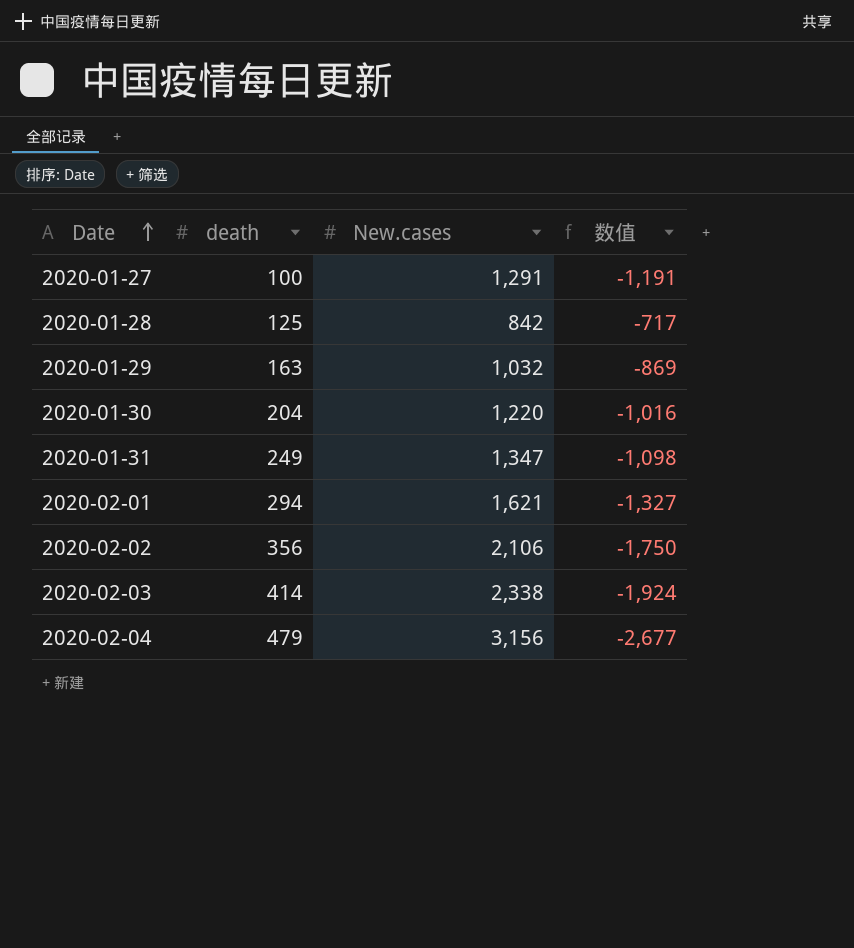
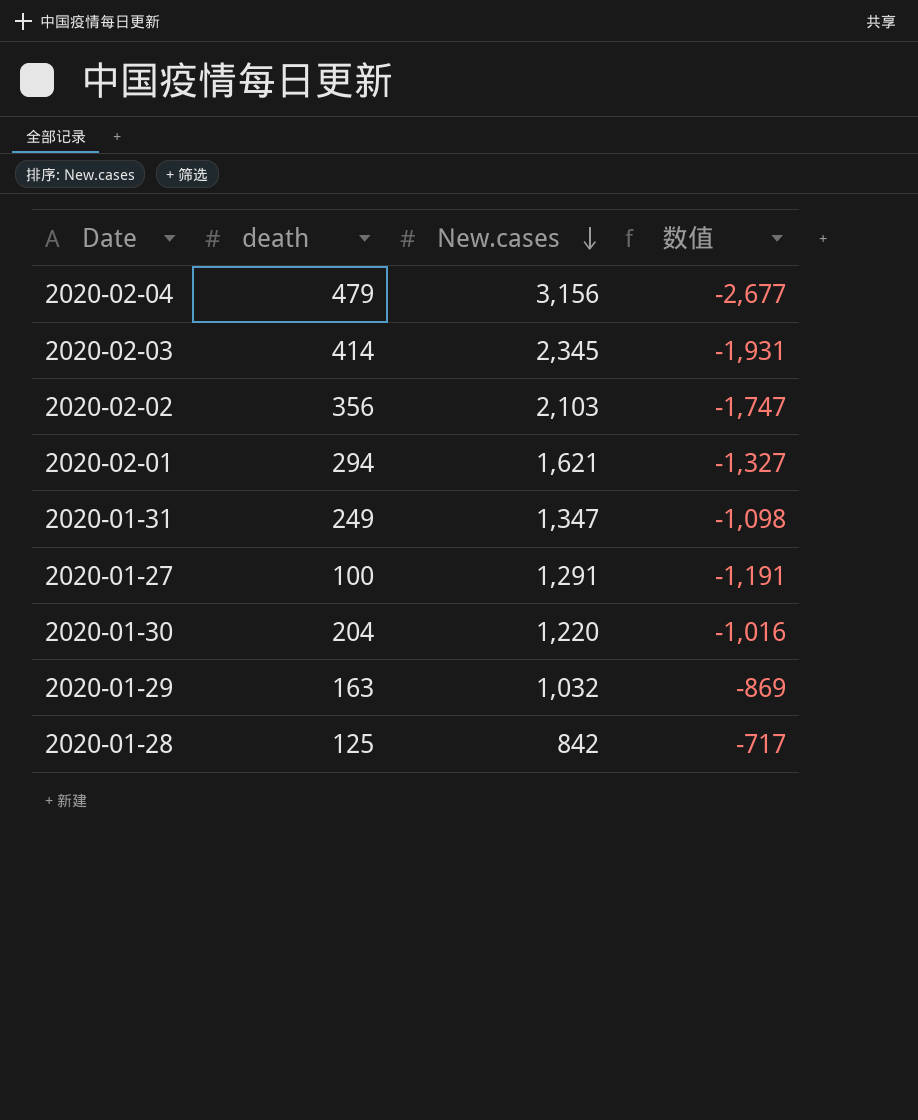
row order: Date ascending -> New.cases descending
2020-02-03 | New.cases: 2,338 -> 2,345
2020-02-03 | 数值: -1,924 -> -1,931
2020-02-02 | New.cases: 2,106 -> 2,103
2020-02-02 | 数值: -1,750 -> -1,747

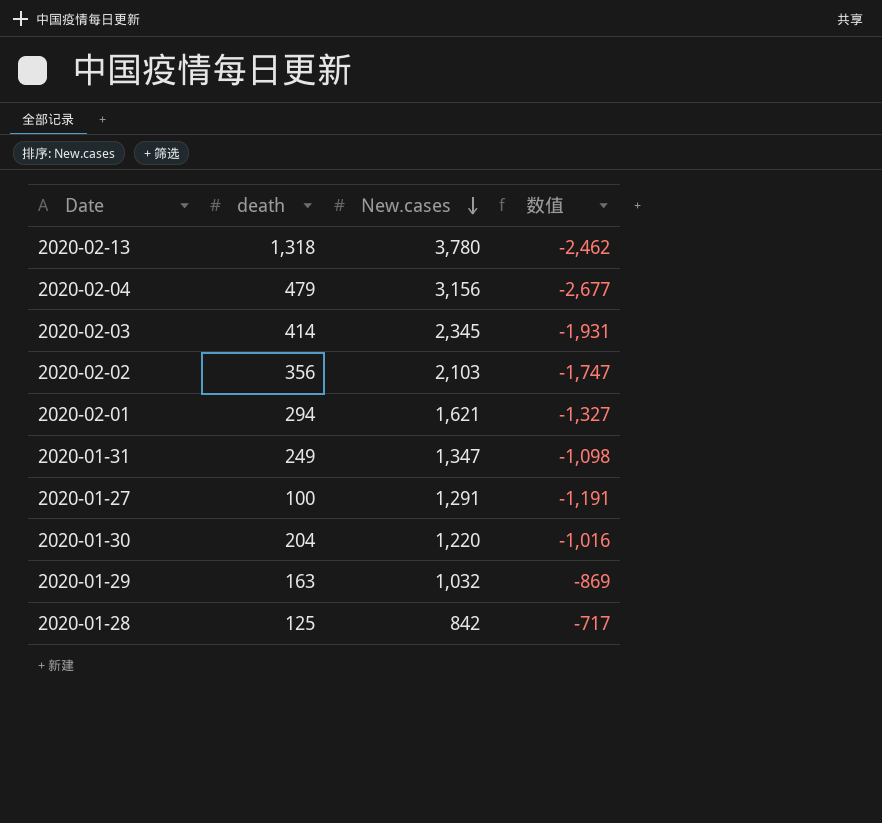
row 2020-02-13: none -> 1,318 | 3,780 | -2,462

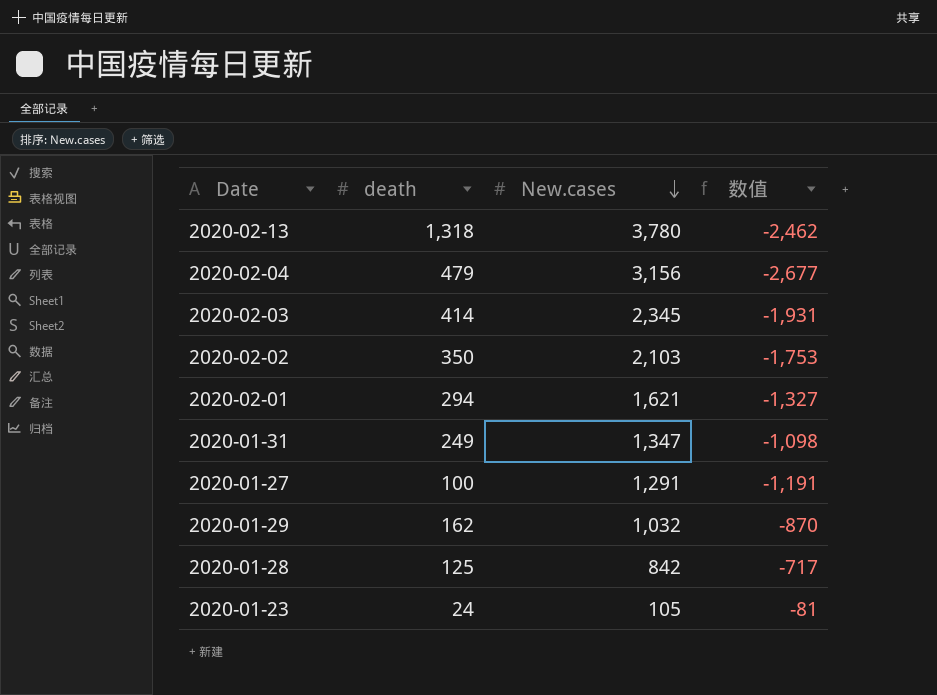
row 2020-01-30: 204 | 1,220 | -1,016 -> none
2020-02-02 | death: 356 -> 350
2020-02-02 | 数值: -1,747 -> -1,753
2020-01-29 | death: 163 -> 162
2020-01-29 | 数值: -869 -> -870
row 2020-01-23: none -> 24 | 105 | -81

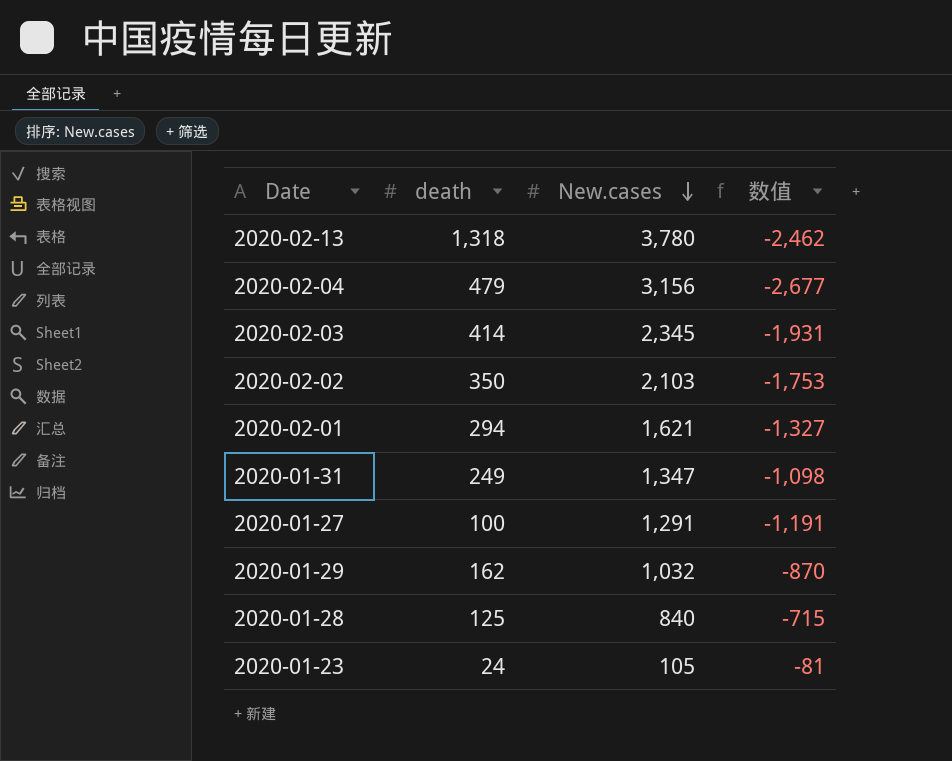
2020-01-28 | New.cases: 842 -> 840
2020-01-28 | 数值: -717 -> -715

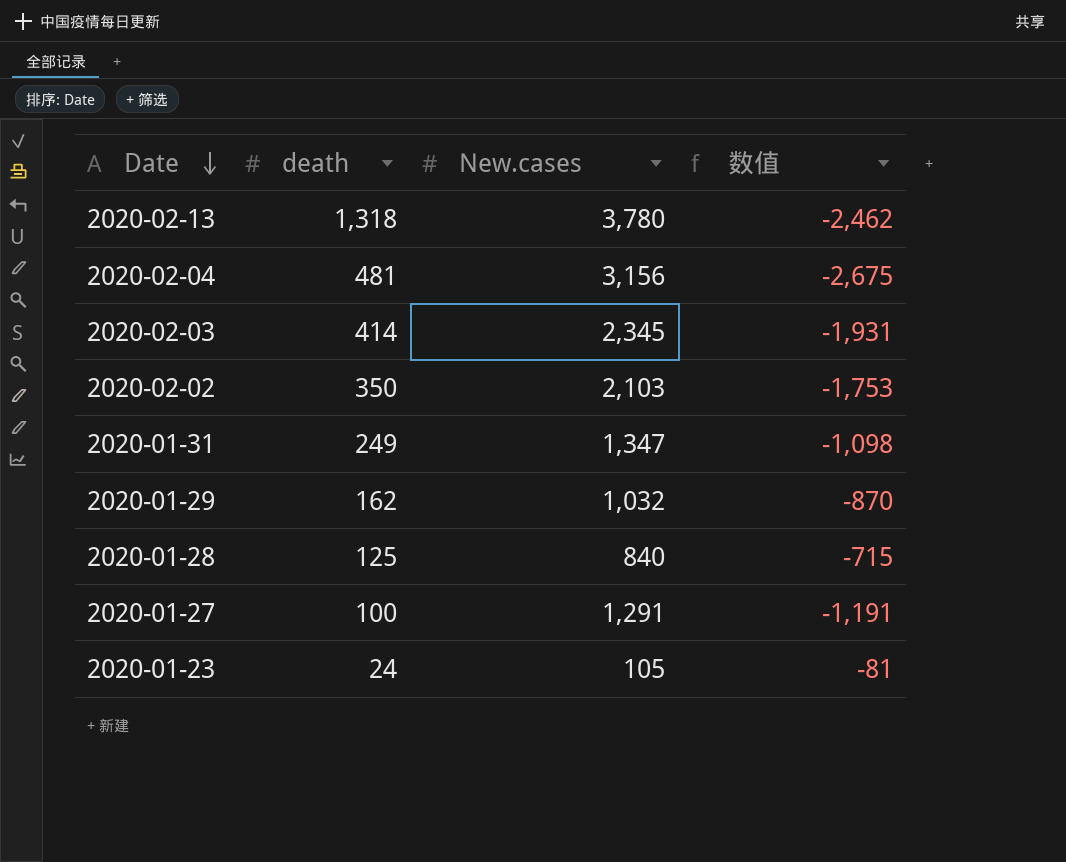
row order: New.cases descending -> Date descending
row 2020-02-01: 294 | 1,621 | -1,327 -> none
2020-02-04 | death: 479 -> 481
2020-02-04 | 数值: -2,677 -> -2,675

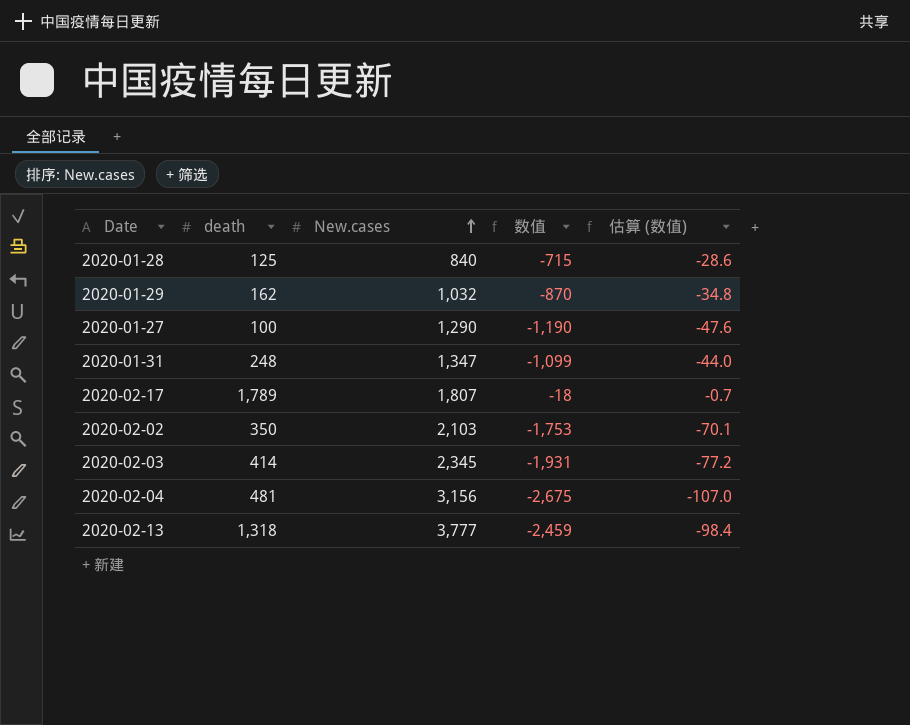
row order: Date descending -> New.cases ascending
column 估算 (数值) | formula: none -> [数值] * 0.04
row 2020-01-23: 24 | 105 | -81 -> none
2020-01-27 | New.cases: 1,291 -> 1,290
2020-01-27 | 数值: -1,191 -> -1,190
2020-01-31 | death: 249 -> 248
2020-01-31 | 数值: -1,098 -> -1,099
row 2020-02-17: none -> 1,789 | 1,807 | -18 | -0.7
2020-02-13 | New.cases: 3,780 -> 3,777
2020-02-13 | 数值: -2,462 -> -2,459

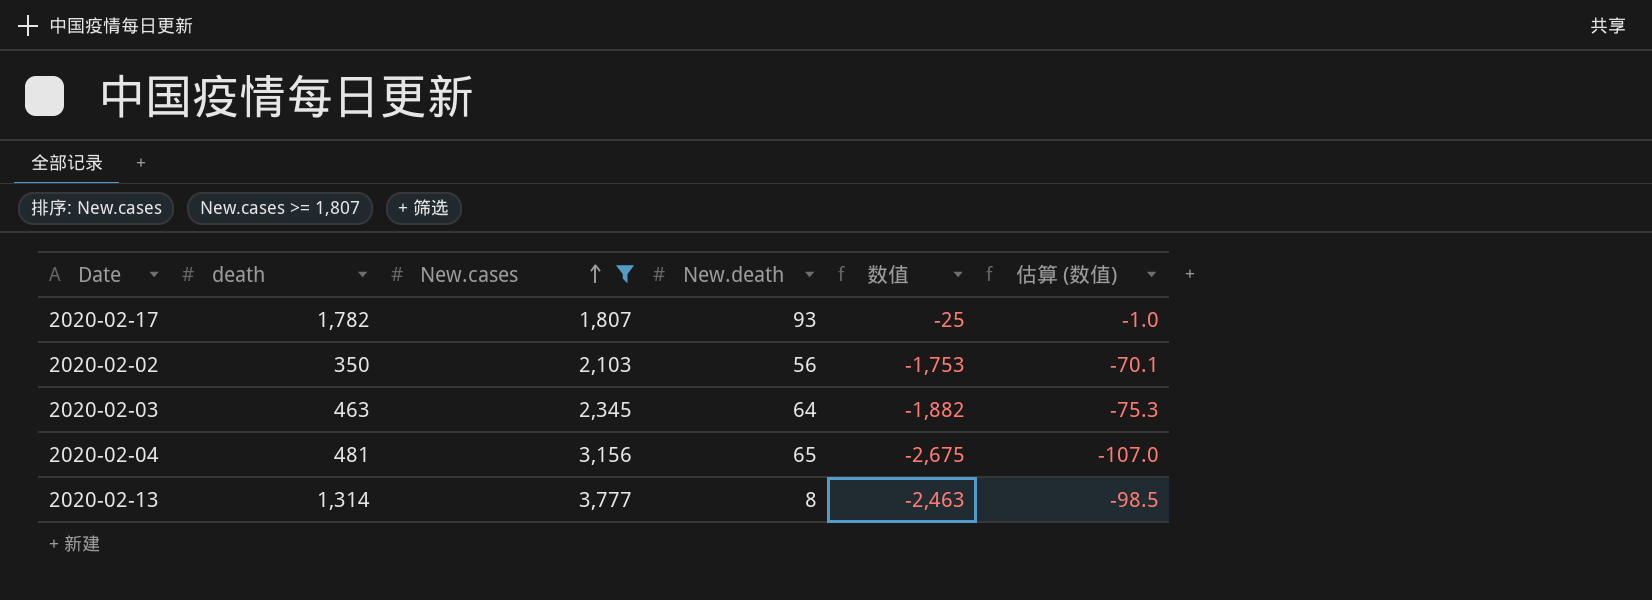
filter: none -> New.cases >= 1,807
column New.death | position: none -> 4
2020-02-17 | death: 1,789 -> 1,782
2020-02-17 | 数值: -18 -> -25
2020-02-17 | 估算 (数值): -0.7 -> -1.0
2020-02-03 | death: 414 -> 463
2020-02-03 | 数值: -1,931 -> -1,882
2020-02-03 | 估算 (数值): -77.2 -> -75.3
2020-02-13 | death: 1,318 -> 1,314
2020-02-13 | 数值: -2,459 -> -2,463
2020-02-13 | 估算 (数值): -98.4 -> -98.5

